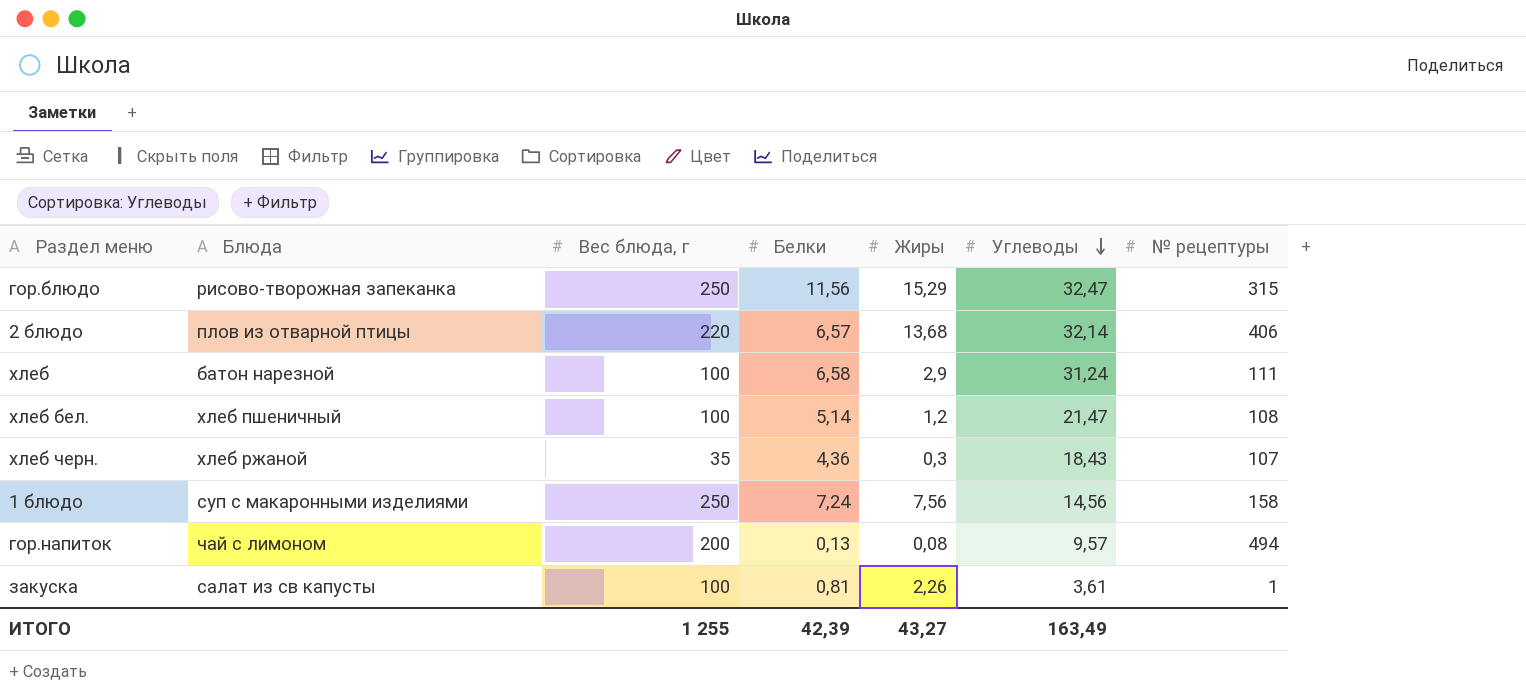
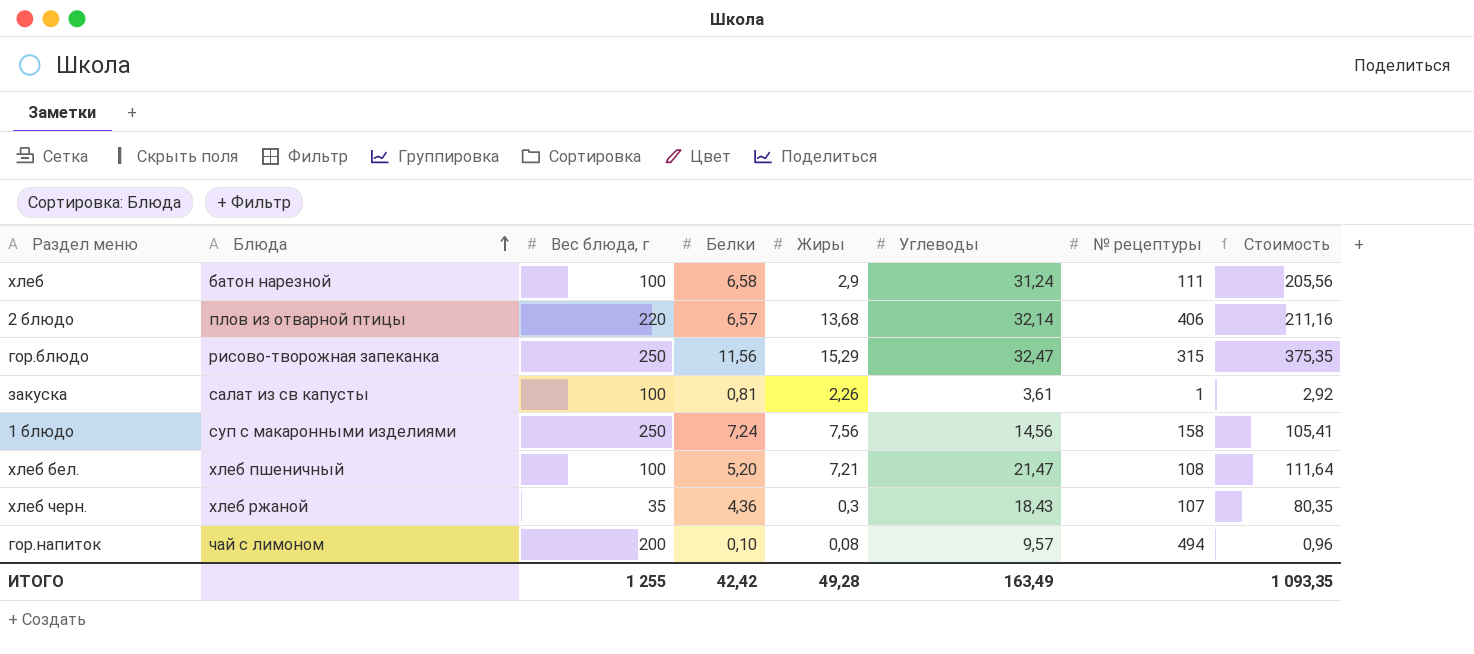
row order: Углеводы descending -> Блюда ascending
column Стоимость | formula: none -> [Белки] * [Углеводы]
хлеб бел. | Белки: 5,14 -> 5,20
хлеб бел. | Жиры: 1,2 -> 7,21
гор.напиток | Белки: 0,13 -> 0,10
ИТОГО | Белки: 42,39 -> 42,42
ИТОГО | Жиры: 43,27 -> 49,28

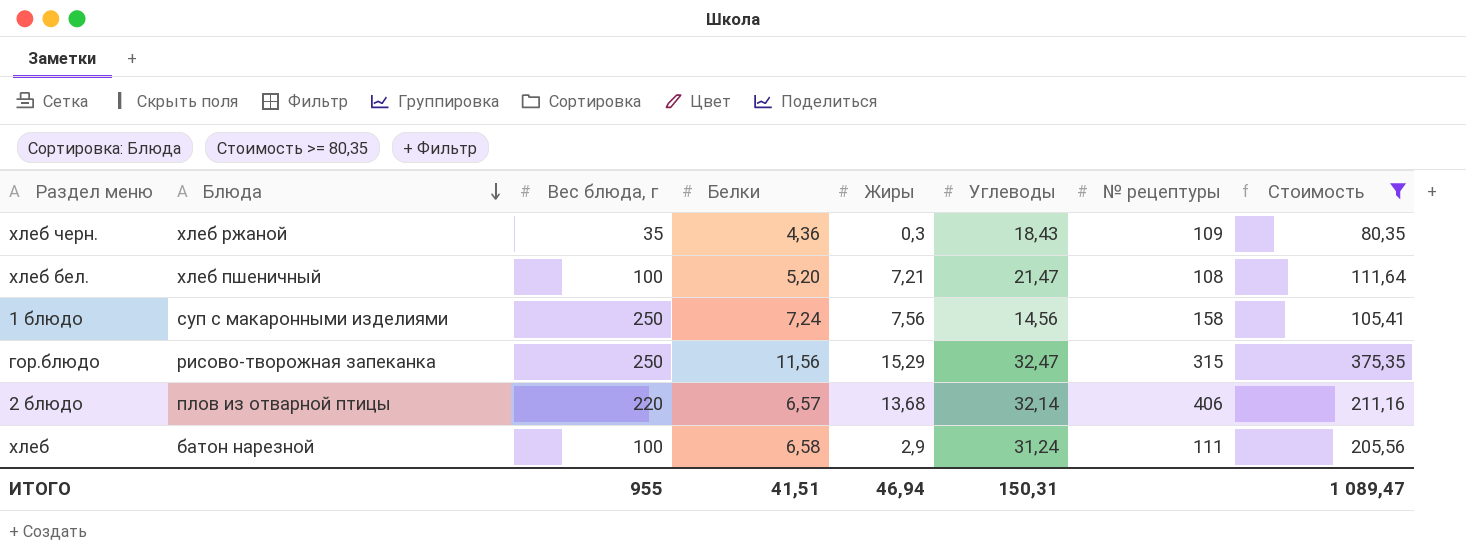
filter: none -> Стоимость >= 80,35
row order: Блюда ascending -> Блюда descending
хлеб черн. | № рецептуры: 107 -> 109
ИТОГО | Вес блюда, г: 1 255 -> 955
ИТОГО | Белки: 42,42 -> 41,51
ИТОГО | Жиры: 49,28 -> 46,94
ИТОГО | Углеводы: 163,49 -> 150,31
ИТОГО | Стоимость: 1 093,35 -> 1 089,47

